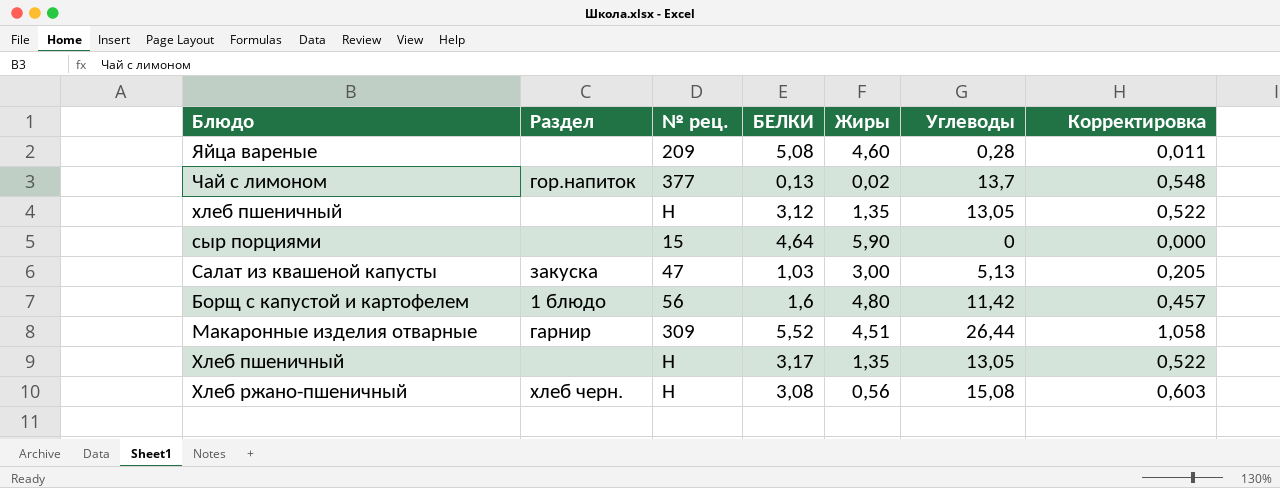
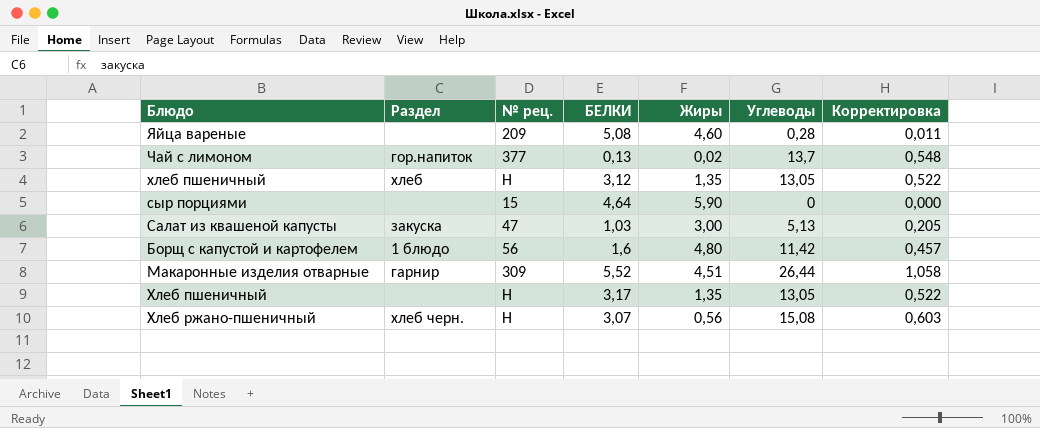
хлеб пшеничный | Раздел: none -> хлеб
Хлеб ржано-пшеничный | БЕЛКИ: 3,08 -> 3,07

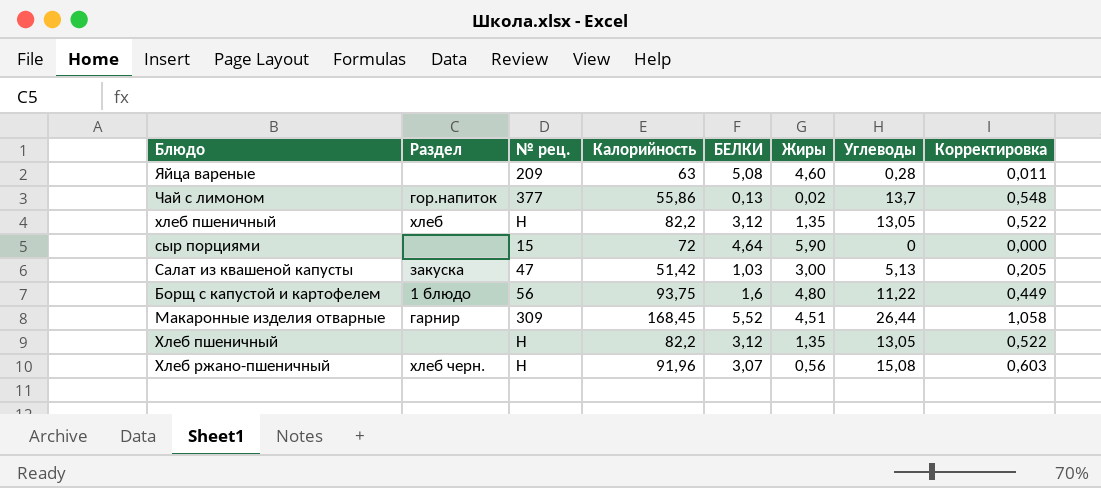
column Калорийность | position: none -> 4
Борщ с капустой и картофелем | Углеводы: 11,42 -> 11,22
Борщ с капустой и картофелем | Корректировка: 0,457 -> 0,449
Хлеб пшеничный | БЕЛКИ: 3,17 -> 3,12

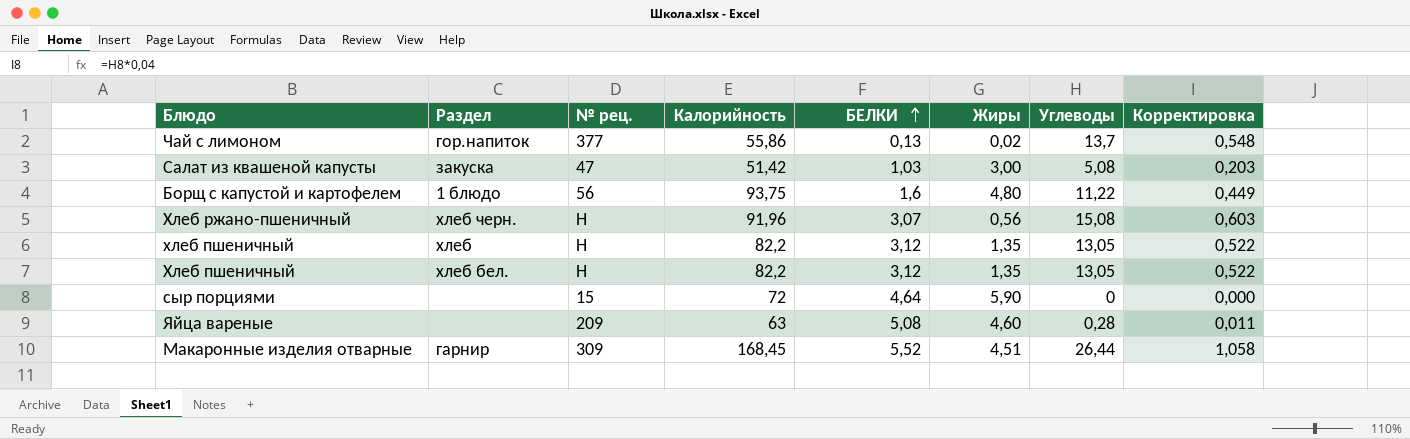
row order: none -> БЕЛКИ ascending
Салат из квашеной капусты | Углеводы: 5,13 -> 5,08
Салат из квашеной капусты | Корректировка: 0,205 -> 0,203
Хлеб пшеничный | Раздел: none -> хлеб бел.

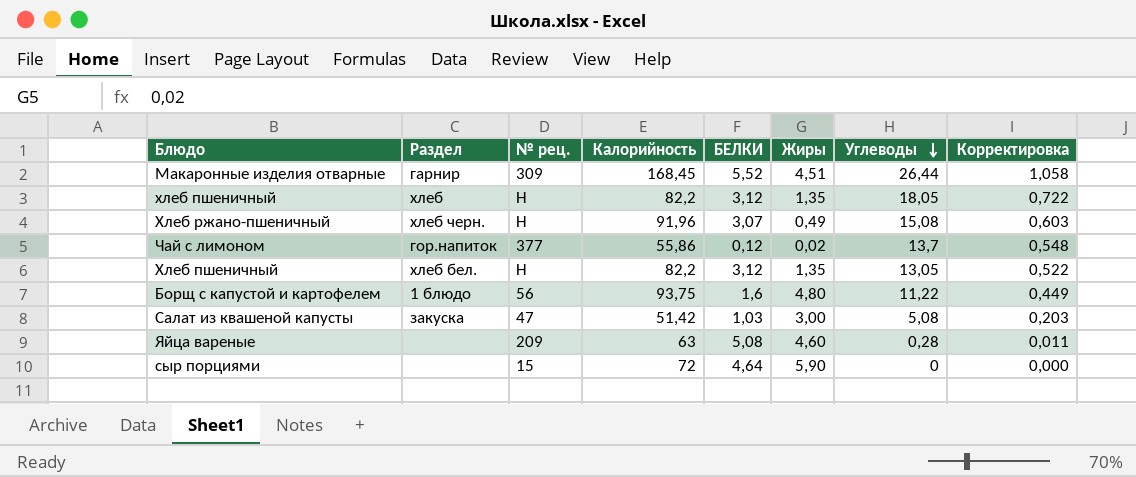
row order: БЕЛКИ ascending -> Углеводы descending
хлеб пшеничный | Углеводы: 13,05 -> 18,05
хлеб пшеничный | Корректировка: 0,522 -> 0,722
Хлеб ржано-пшеничный | Жиры: 0,56 -> 0,49
Чай с лимоном | БЕЛКИ: 0,13 -> 0,12

